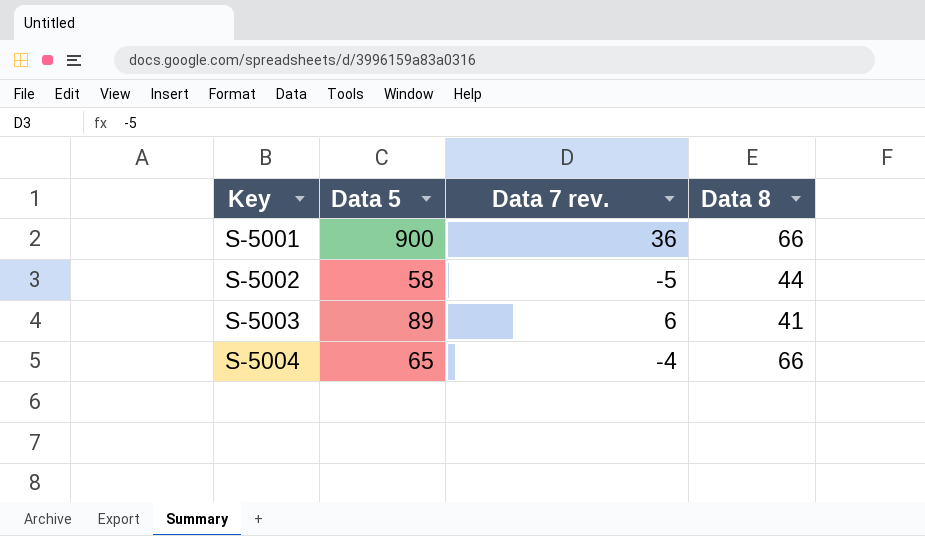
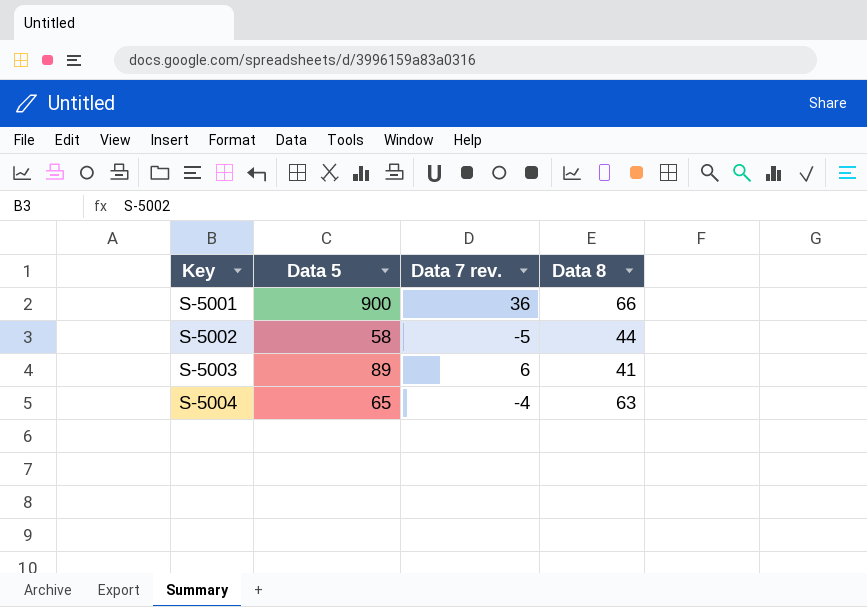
S-5004 | Data 8: 66 -> 63

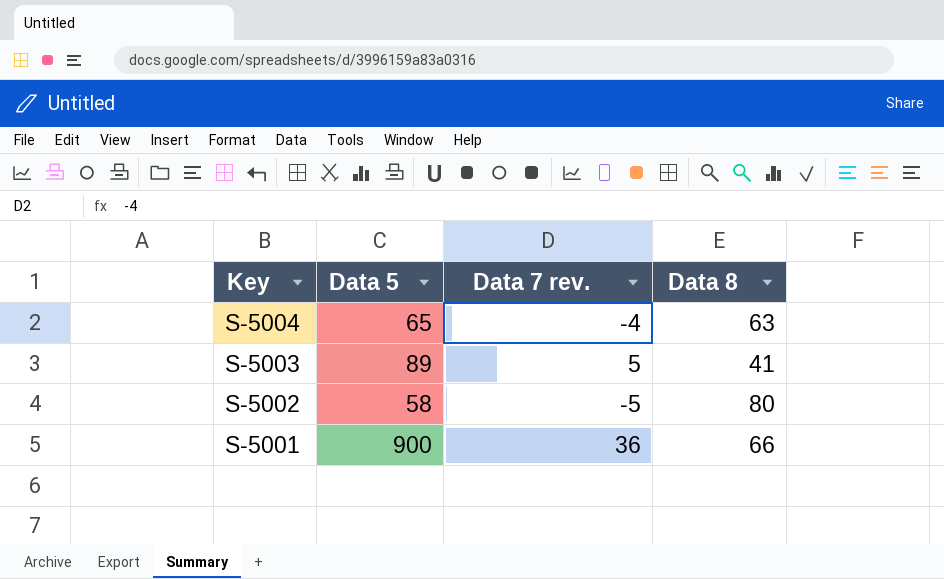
row order: Key ascending -> Key descending
S-5003 | Data 7 rev.: 6 -> 5
S-5002 | Data 8: 44 -> 80

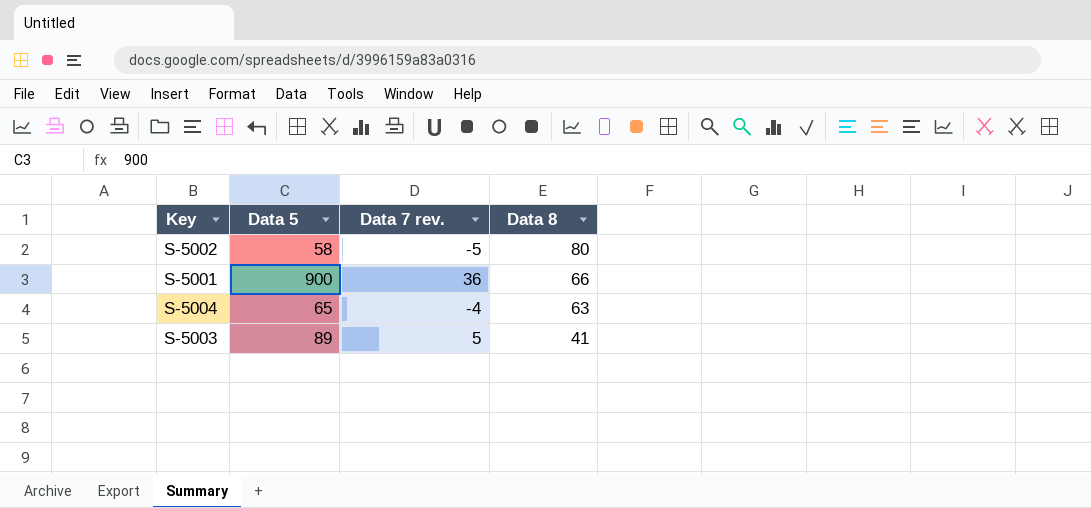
row order: Key descending -> Data 8 descending

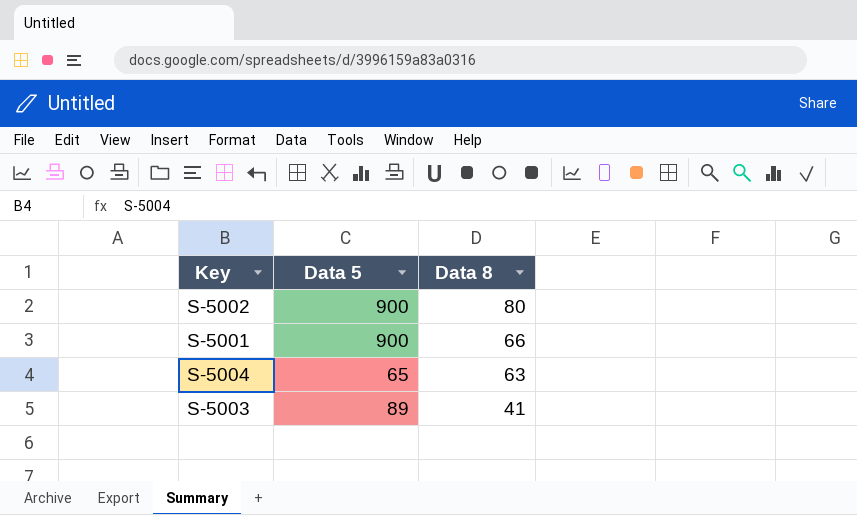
column Data 7 rev. | position: 3 -> none
S-5002 | Data 5: 58 -> 900

